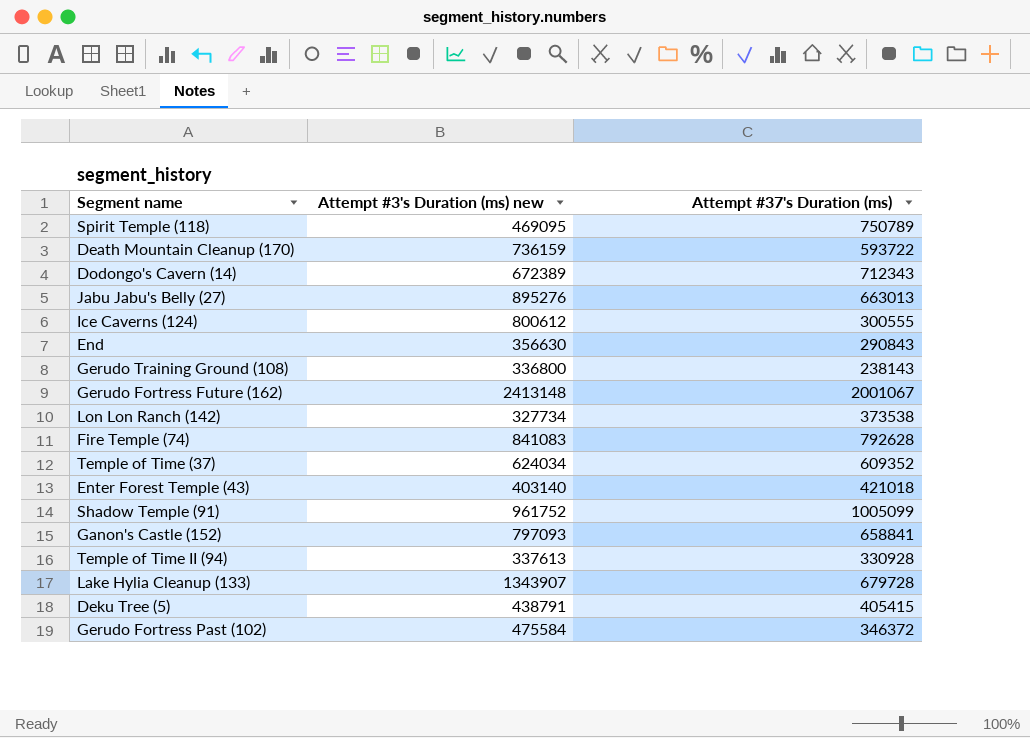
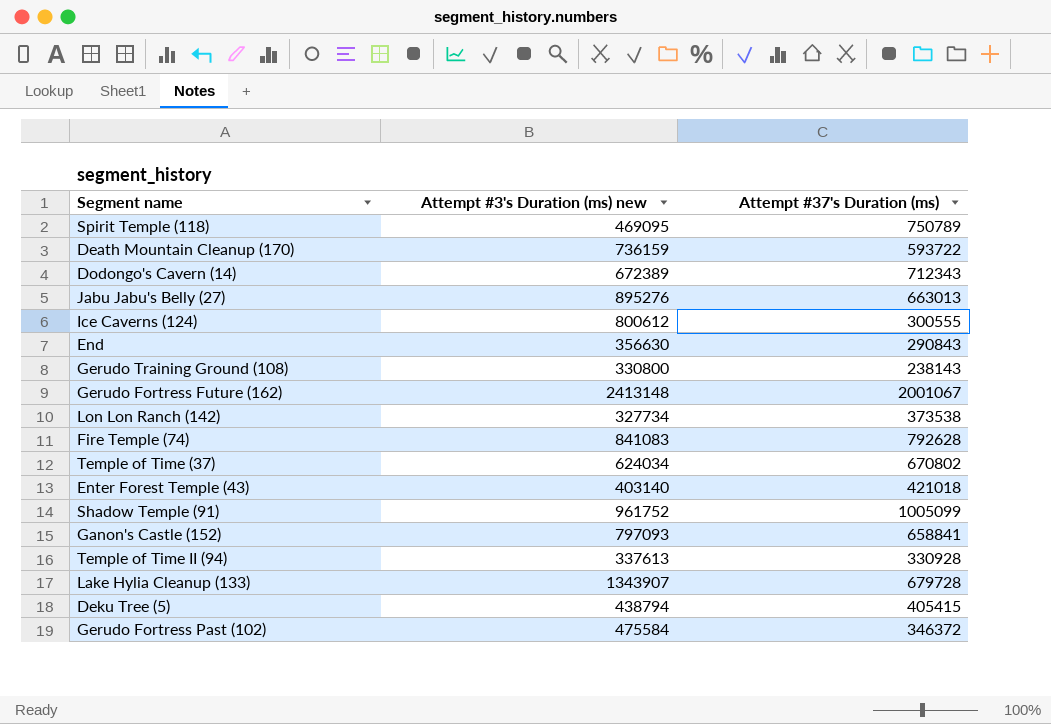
Gerudo Training Ground (108) | Attempt #3's Duration (ms) new: 336800 -> 330800
Temple of Time (37) | Attempt #37's Duration (ms): 609352 -> 670802
Deku Tree (5) | Attempt #3's Duration (ms) new: 438791 -> 438794

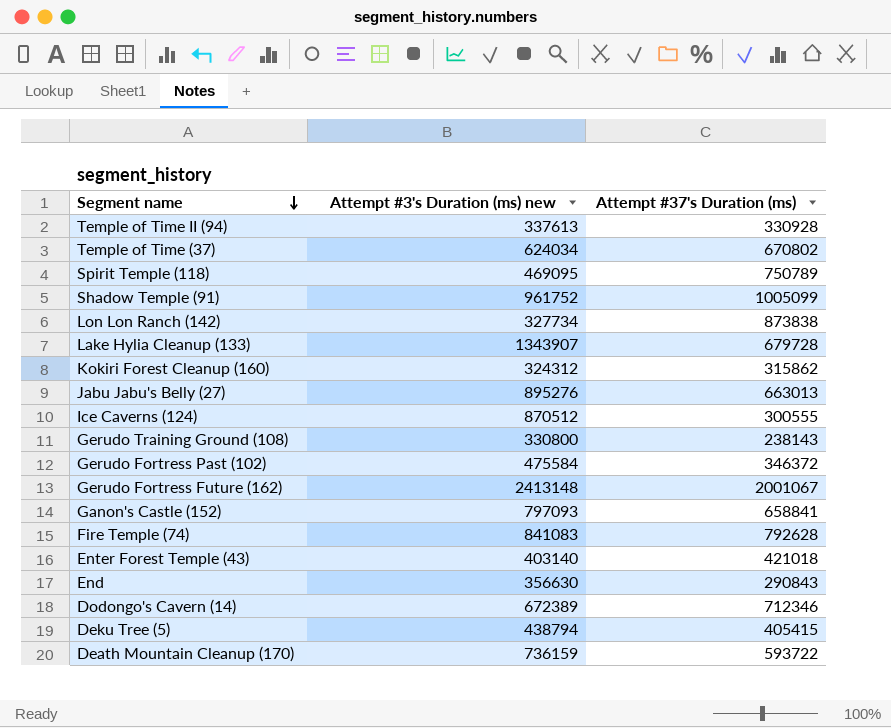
row order: none -> Segment name descending
Lon Lon Ranch (142) | Attempt #37's Duration (ms): 373538 -> 873838
row Kokiri Forest Cleanup (160): none -> 324312 | 315862
Ice Caverns (124) | Attempt #3's Duration (ms) new: 800612 -> 870512
Dodongo's Cavern (14) | Attempt #37's Duration (ms): 712343 -> 712346

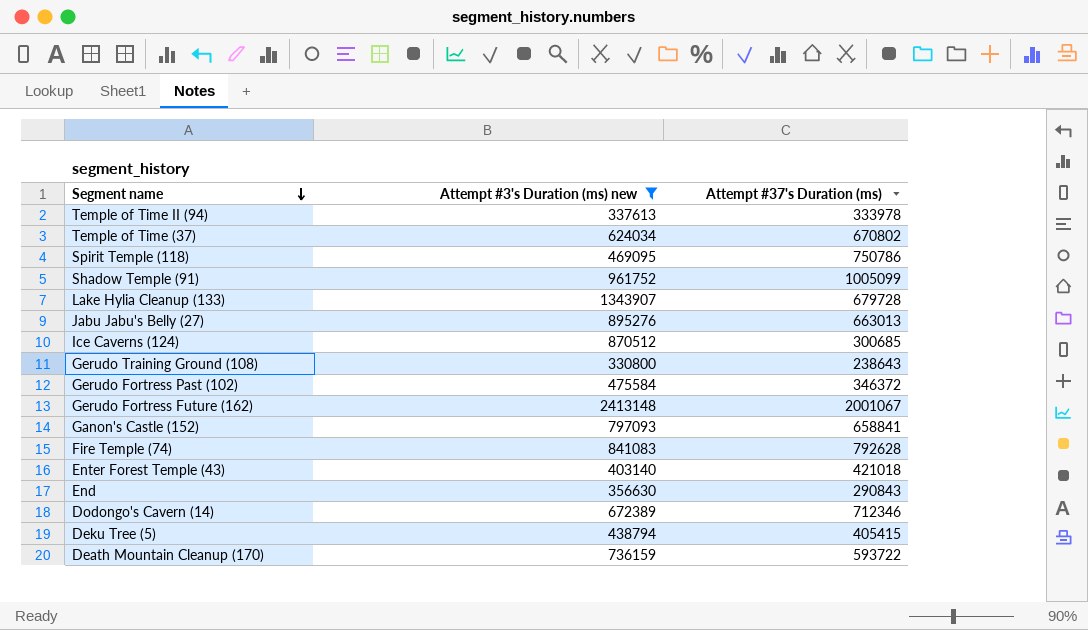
filter: none -> Attempt #3's Duration (ms) new >= 330800
Temple of Time II (94) | Attempt #37's Duration (ms): 330928 -> 333978
Spirit Temple (118) | Attempt #37's Duration (ms): 750789 -> 750786
Ice Caverns (124) | Attempt #37's Duration (ms): 300555 -> 300685
Gerudo Training Ground (108) | Attempt #37's Duration (ms): 238143 -> 238643

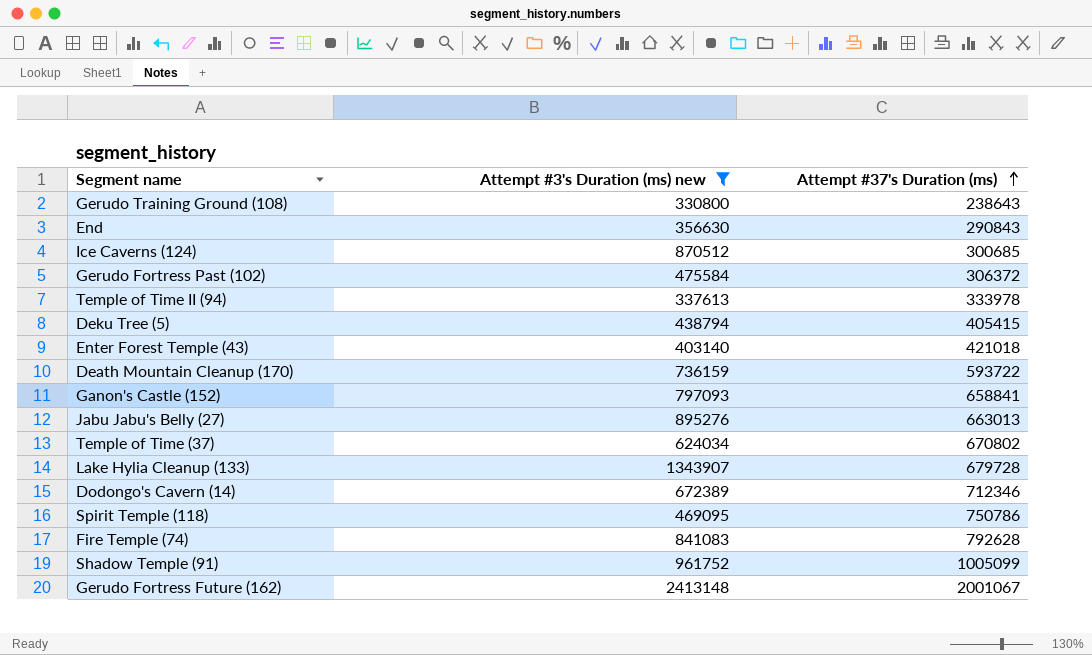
row order: Segment name descending -> Attempt #37's Duration (ms) ascending
Gerudo Fortress Past (102) | Attempt #37's Duration (ms): 346372 -> 306372

